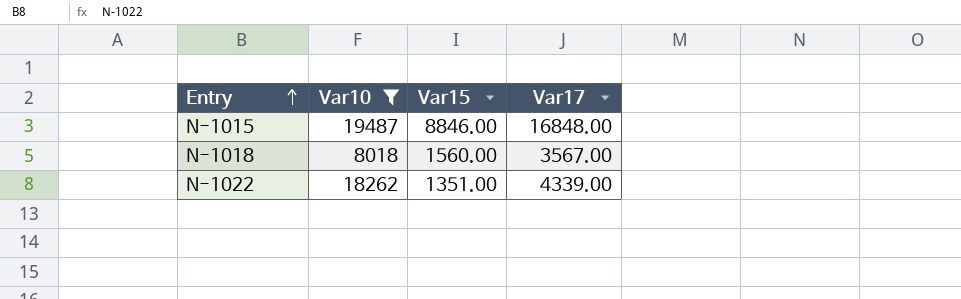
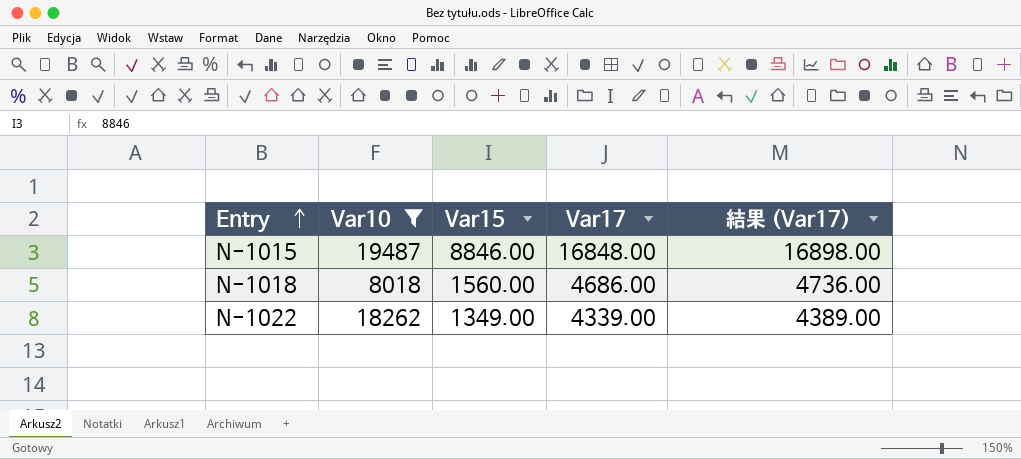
column 結果 (Var17) | formula: none -> [Var17] + 50
N-1018 | Var17: 3567.00 -> 4686.00
N-1022 | Var15: 1351.00 -> 1349.00

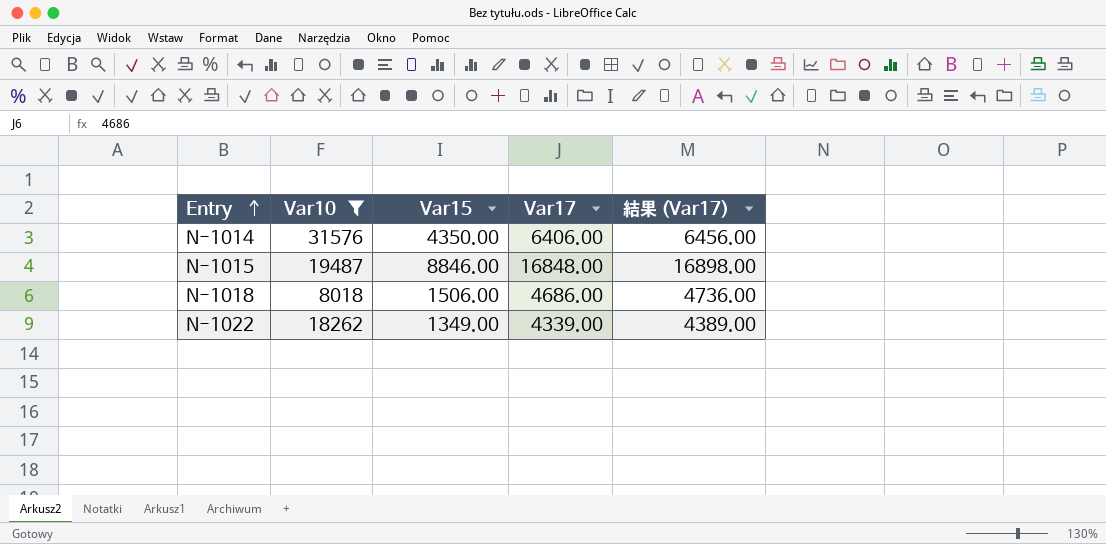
row N-1014: none -> 31576 | 4350.00 | 6406.00 | 6456.00
N-1018 | Var15: 1560.00 -> 1506.00

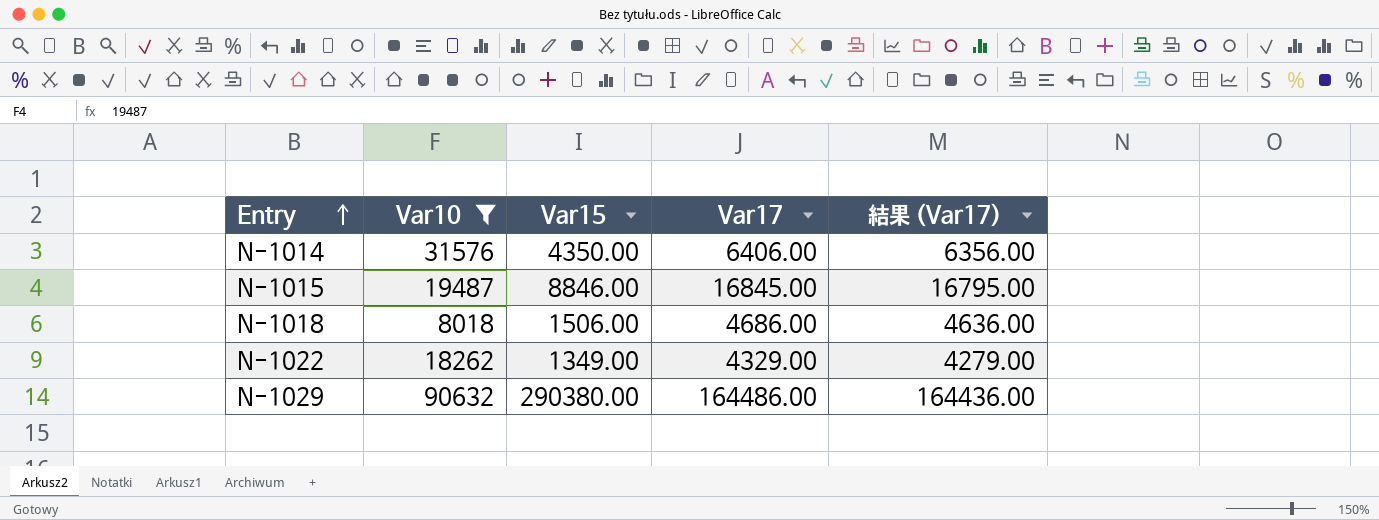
column 結果 (Var17) | formula: [Var17] + 50 -> [Var17] - 50
N-1015 | Var17: 16848.00 -> 16845.00
N-1022 | Var17: 4339.00 -> 4329.00
row N-1029: none -> 90632 | 290380.00 | 164486.00 | 164436.00

